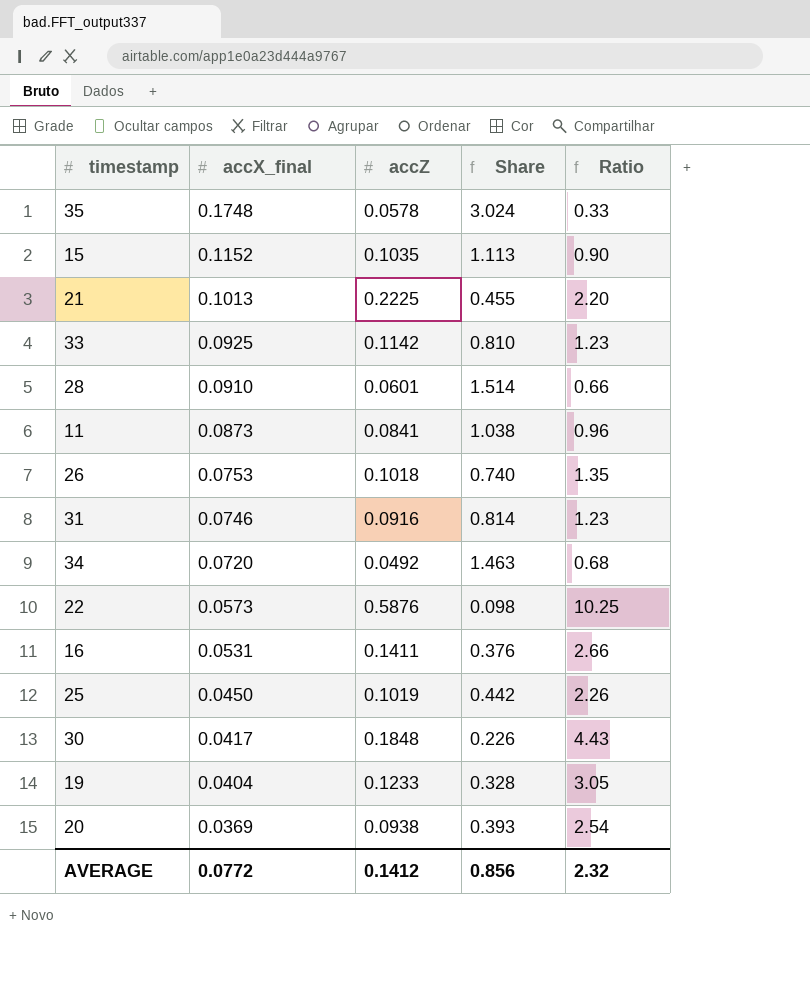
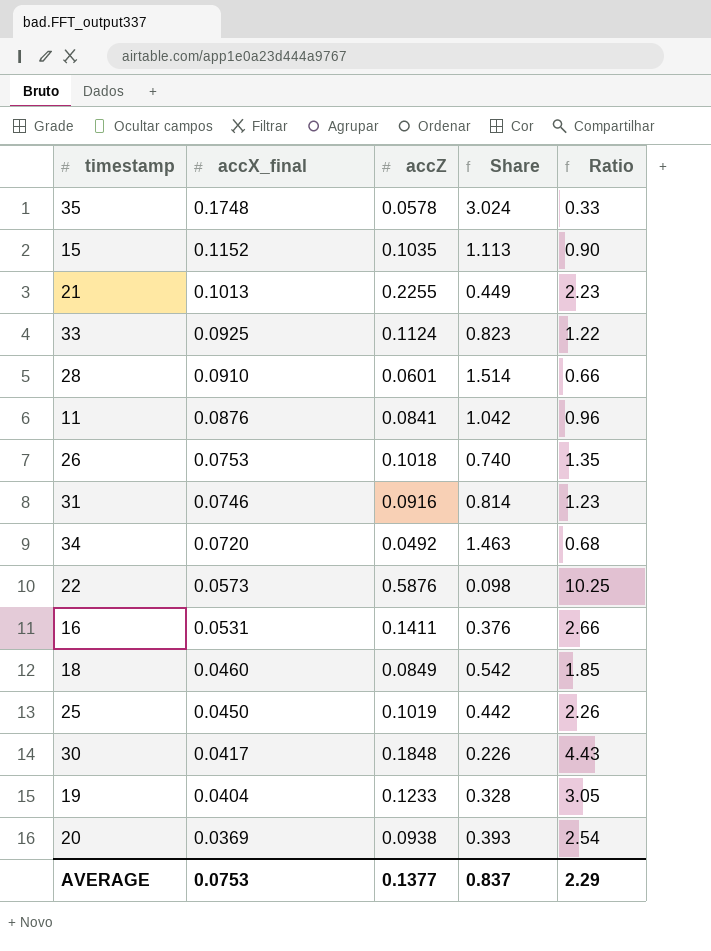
21 | accZ: 0.2225 -> 0.2255
21 | Share: 0.455 -> 0.449
21 | Ratio: 2.20 -> 2.23
33 | accZ: 0.1142 -> 0.1124
33 | Share: 0.810 -> 0.823
33 | Ratio: 1.23 -> 1.22
11 | accX_final: 0.0873 -> 0.0876
11 | Share: 1.038 -> 1.042
row 18: none -> 0.0460 | 0.0849 | 0.542 | 1.85
AVERAGE | accX_final: 0.0772 -> 0.0753
AVERAGE | accZ: 0.1412 -> 0.1377
AVERAGE | Share: 0.856 -> 0.837
AVERAGE | Ratio: 2.32 -> 2.29

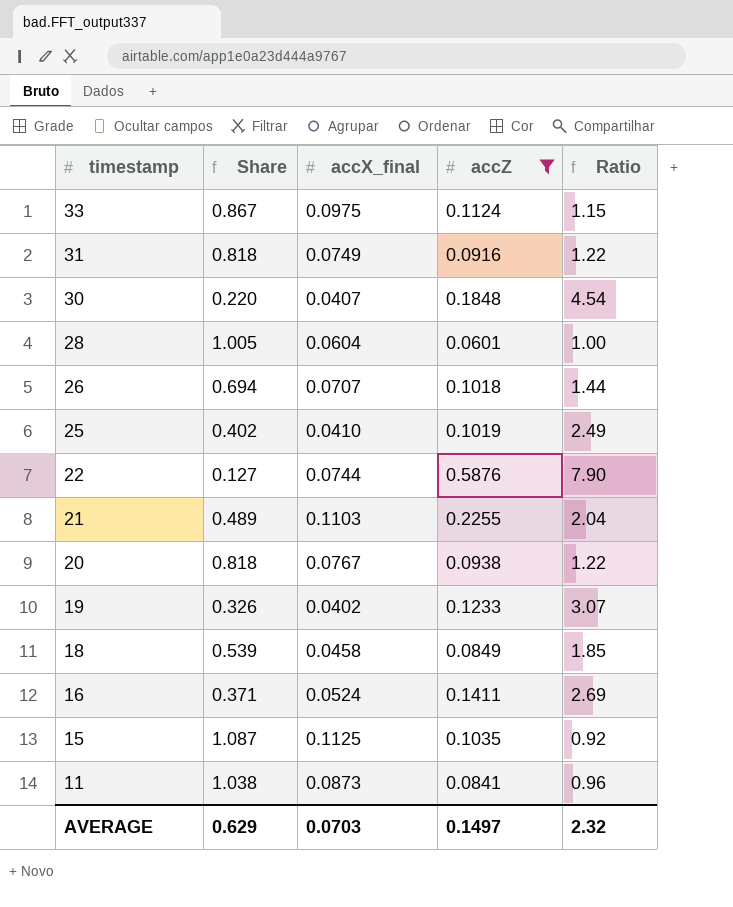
filter: none -> accZ >= 0.0601
row order: accX_final descending -> timestamp descending
column Share | position: 4 -> 2
33 | Share: 0.823 -> 0.867
33 | accX_final: 0.0925 -> 0.0975
33 | Ratio: 1.22 -> 1.15
31 | Share: 0.814 -> 0.818
31 | accX_final: 0.0746 -> 0.0749
31 | Ratio: 1.23 -> 1.22
30 | Share: 0.226 -> 0.220
30 | accX_final: 0.0417 -> 0.0407
30 | Ratio: 4.43 -> 4.54
28 | Share: 1.514 -> 1.005
28 | accX_final: 0.0910 -> 0.0604
28 | Ratio: 0.66 -> 1.00
26 | Share: 0.740 -> 0.694
26 | accX_final: 0.0753 -> 0.0707
26 | Ratio: 1.35 -> 1.44
25 | Share: 0.442 -> 0.402
25 | accX_final: 0.0450 -> 0.0410
25 | Ratio: 2.26 -> 2.49
22 | Share: 0.098 -> 0.127
22 | accX_final: 0.0573 -> 0.0744
22 | Ratio: 10.25 -> 7.90
21 | Share: 0.449 -> 0.489
21 | accX_final: 0.1013 -> 0.1103
21 | Ratio: 2.23 -> 2.04
20 | Share: 0.393 -> 0.818
20 | accX_final: 0.0369 -> 0.0767
20 | Ratio: 2.54 -> 1.22
19 | Share: 0.328 -> 0.326
19 | accX_final: 0.0404 -> 0.0402
19 | Ratio: 3.05 -> 3.07
18 | Share: 0.542 -> 0.539
18 | accX_final: 0.0460 -> 0.0458
16 | Share: 0.376 -> 0.371
16 | accX_final: 0.0531 -> 0.0524
16 | Ratio: 2.66 -> 2.69
15 | Share: 1.113 -> 1.087
15 | accX_final: 0.1152 -> 0.1125
15 | Ratio: 0.90 -> 0.92
11 | Share: 1.042 -> 1.038
11 | accX_final: 0.0876 -> 0.0873
AVERAGE | Share: 0.837 -> 0.629
AVERAGE | accX_final: 0.0753 -> 0.0703
AVERAGE | accZ: 0.1377 -> 0.1497
AVERAGE | Ratio: 2.29 -> 2.32

